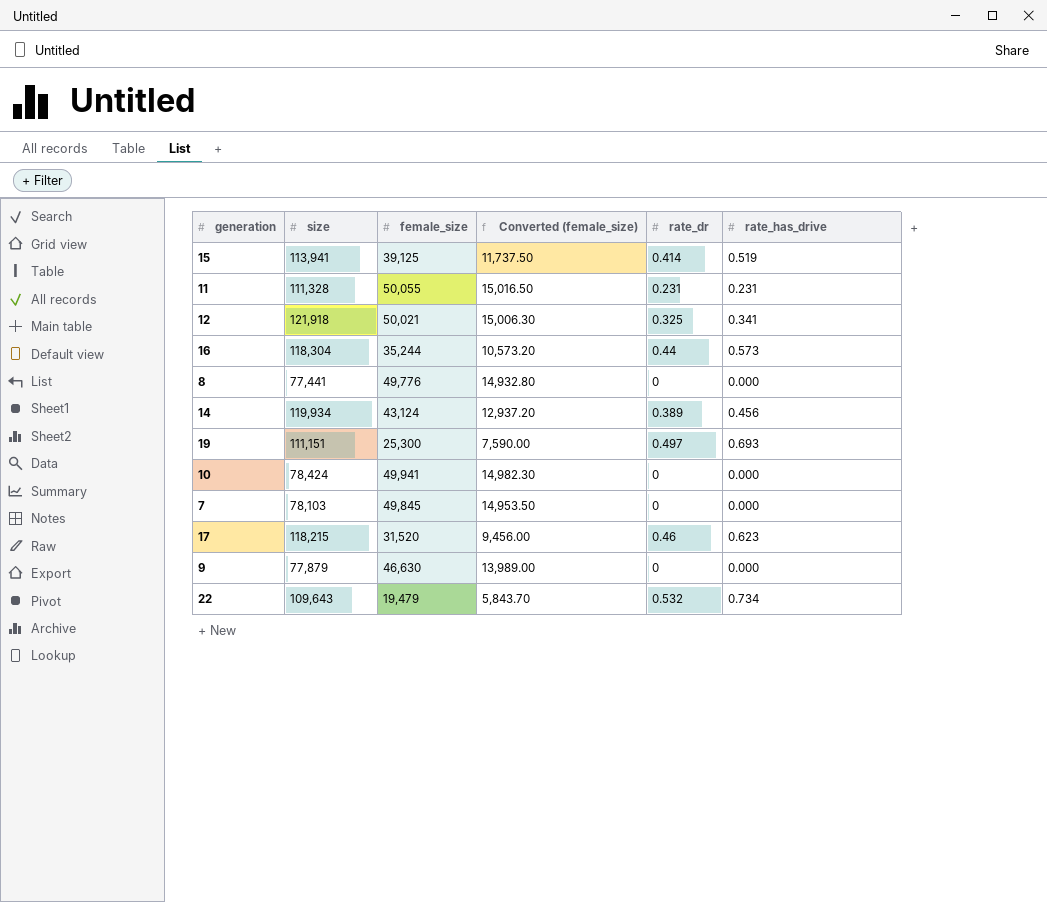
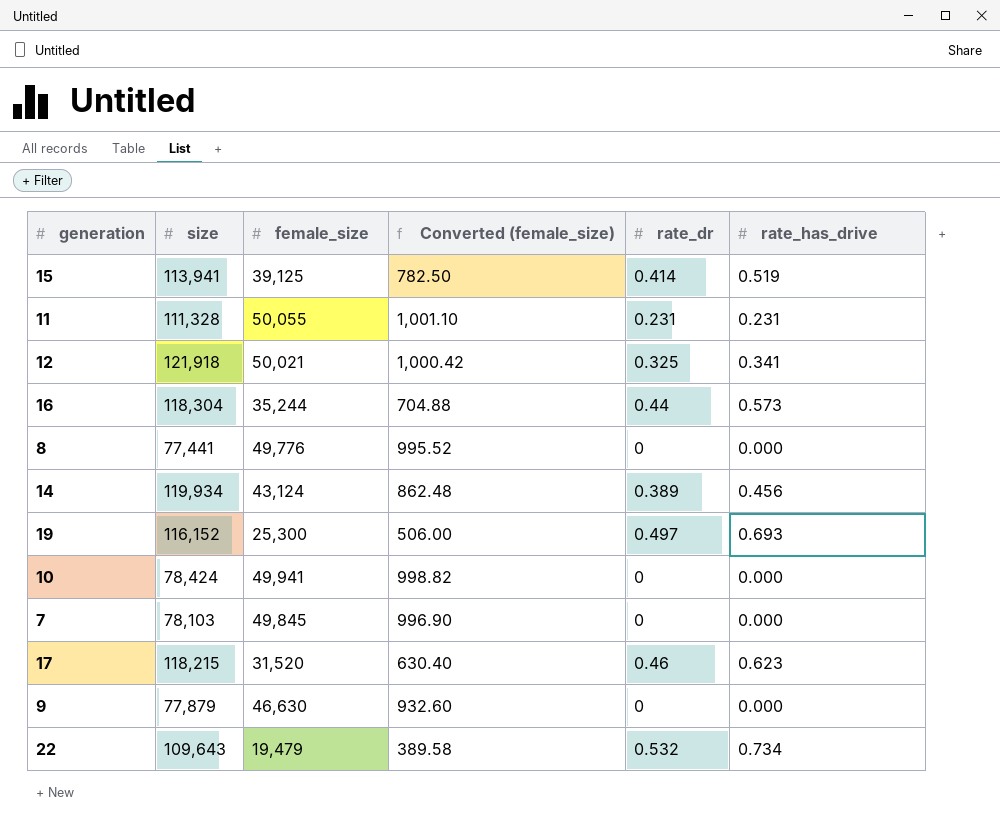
column Converted (female_size) | formula: [female_size] * 0.3 -> [female_size] * 0.02
19 | size: 111,151 -> 116,152

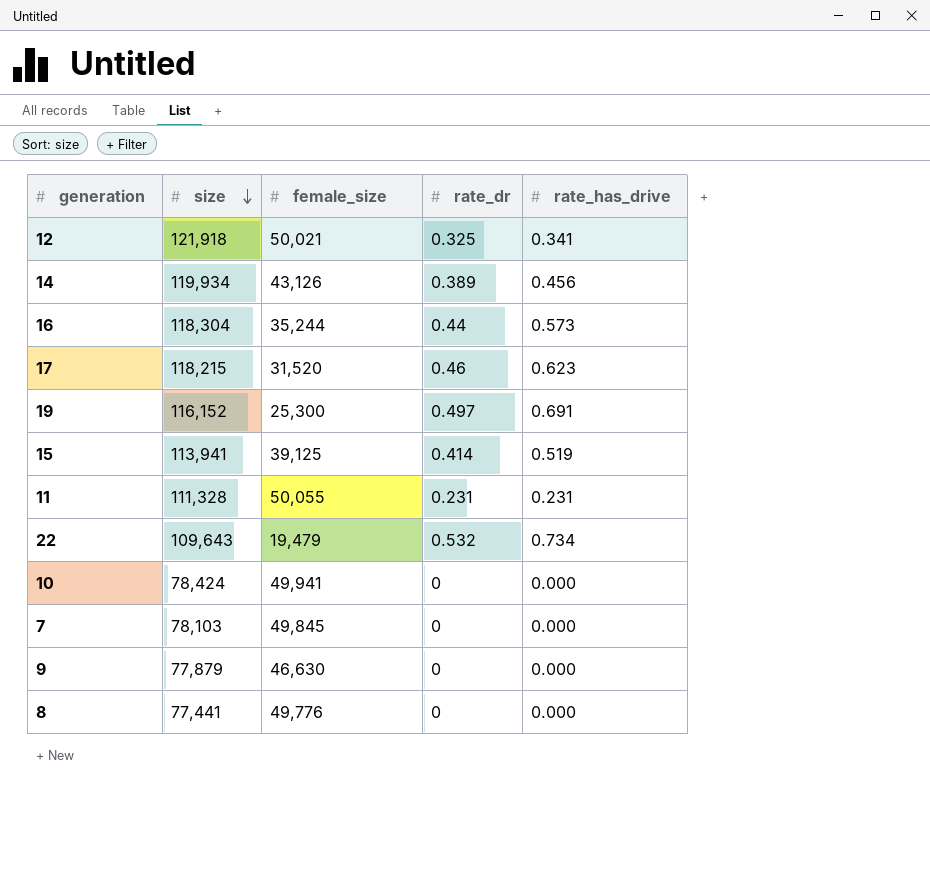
row order: none -> size descending
column Converted (female_size) | formula: [female_size] * 0.02 -> none
14 | female_size: 43,124 -> 43,126
19 | rate_has_drive: 0.693 -> 0.691

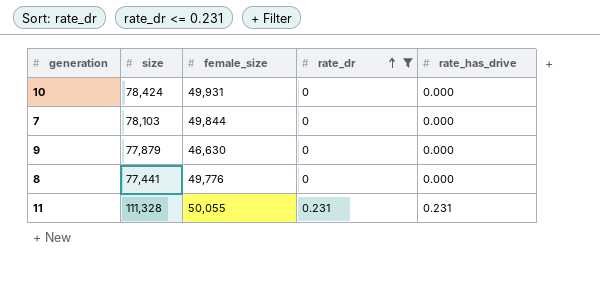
filter: none -> rate_dr <= 0.231
row order: size descending -> rate_dr ascending
10 | female_size: 49,941 -> 49,931
7 | female_size: 49,845 -> 49,844

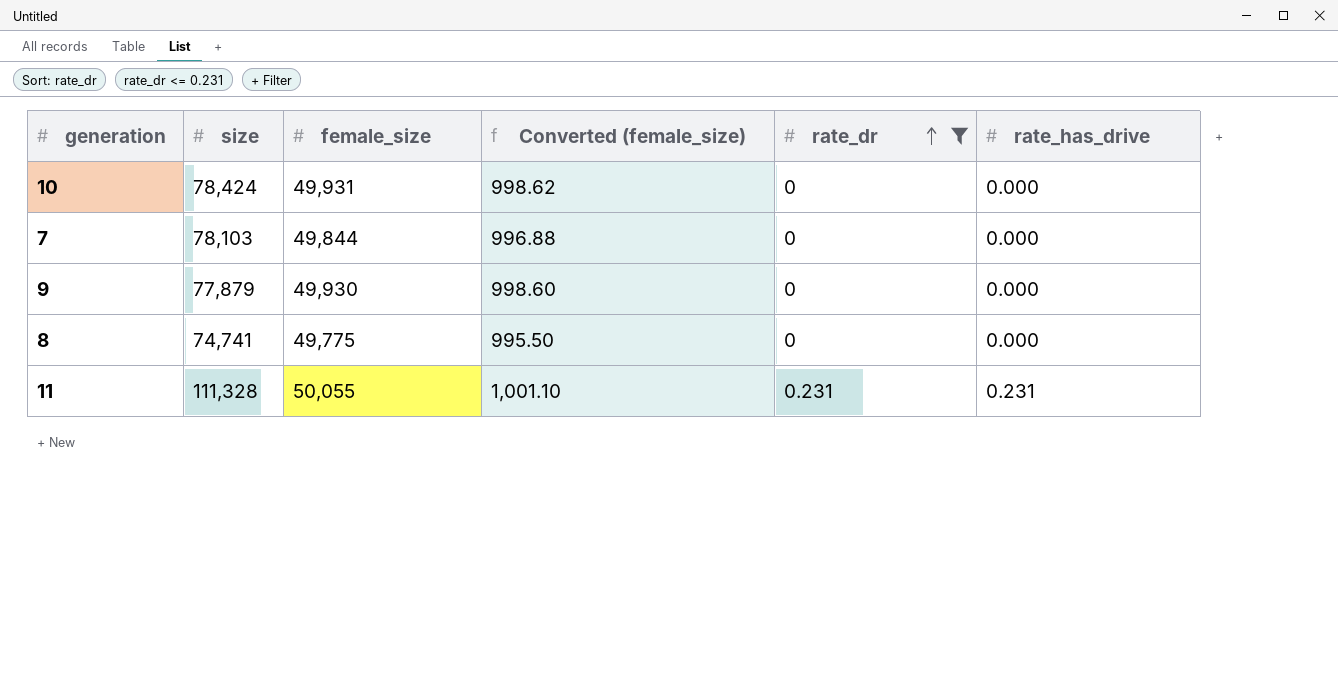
column Converted (female_size) | formula: none -> [female_size] * 0.02
9 | female_size: 46,630 -> 49,930
8 | size: 77,441 -> 74,741
8 | female_size: 49,776 -> 49,775

